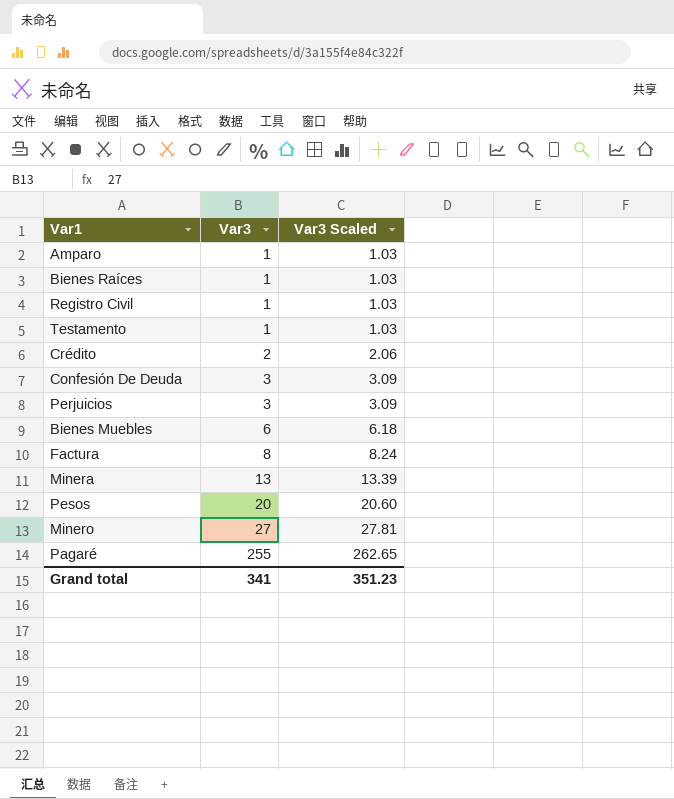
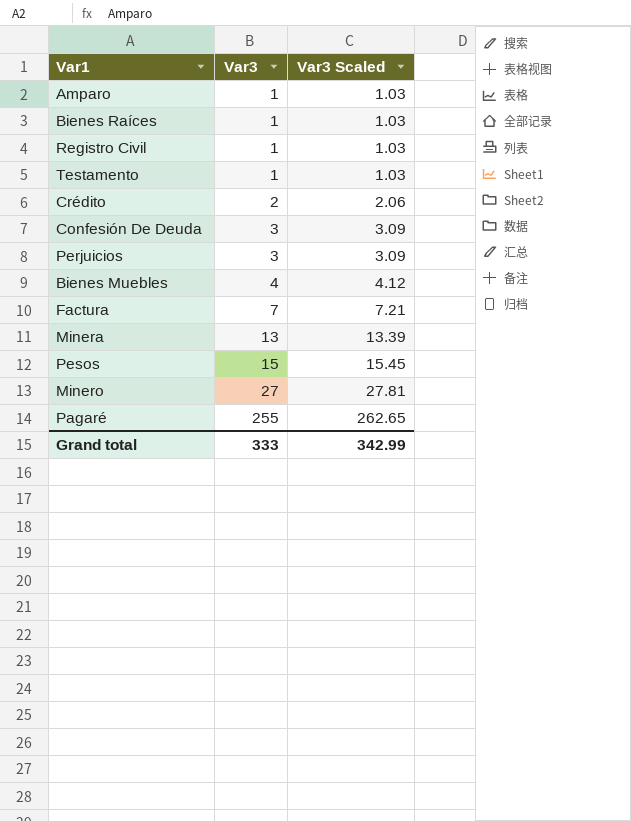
Bienes Muebles | Var3: 6 -> 4
Bienes Muebles | Var3 Scaled: 6.18 -> 4.12
Factura | Var3: 8 -> 7
Factura | Var3 Scaled: 8.24 -> 7.21
Pesos | Var3: 20 -> 15
Pesos | Var3 Scaled: 20.60 -> 15.45
Grand total | Var3: 341 -> 333
Grand total | Var3 Scaled: 351.23 -> 342.99

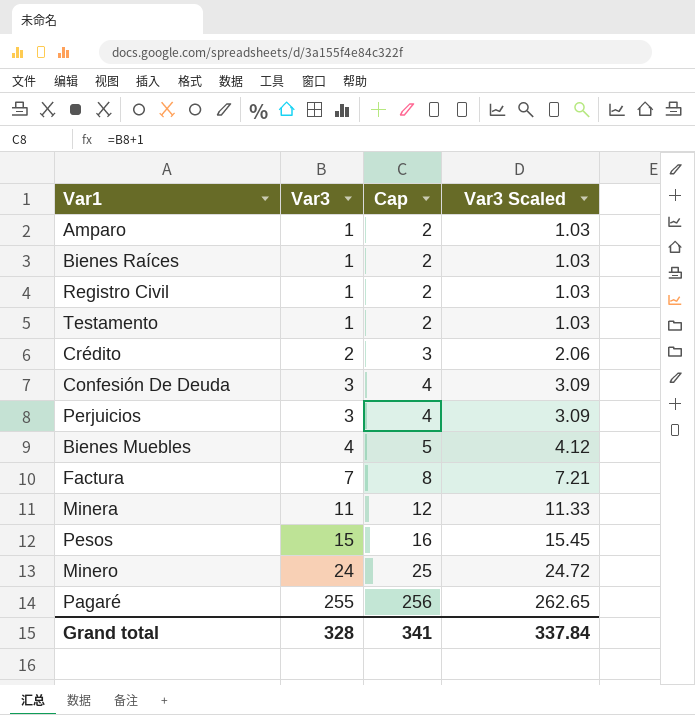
column Cap | formula: none -> [Var3] + 1
Minera | Var3: 13 -> 11
Minera | Var3 Scaled: 13.39 -> 11.33
Minero | Var3: 27 -> 24
Minero | Var3 Scaled: 27.81 -> 24.72
Grand total | Var3: 333 -> 328
Grand total | Var3 Scaled: 342.99 -> 337.84

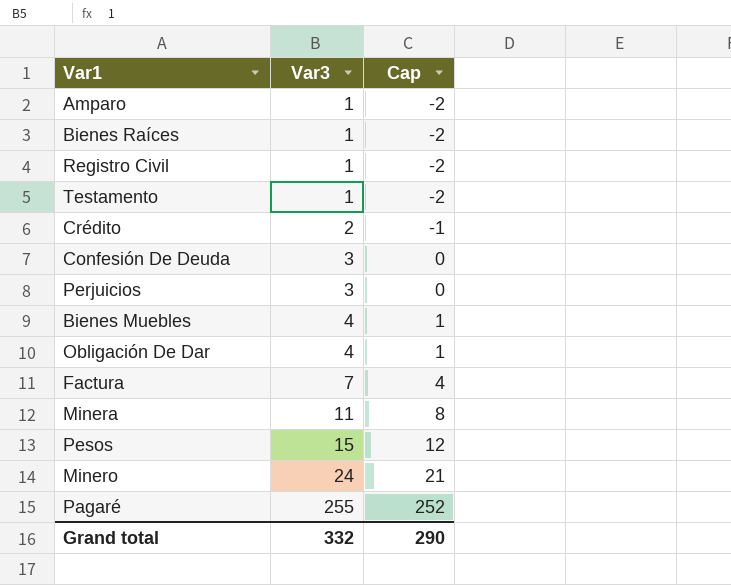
column Var3 Scaled | formula: [Var3] * 1.03 -> none
column Cap | formula: [Var3] + 1 -> [Var3] - 3
row Obligación De Dar: none -> 4 | 1
Grand total | Var3: 328 -> 332
Grand total | Cap: 341 -> 290

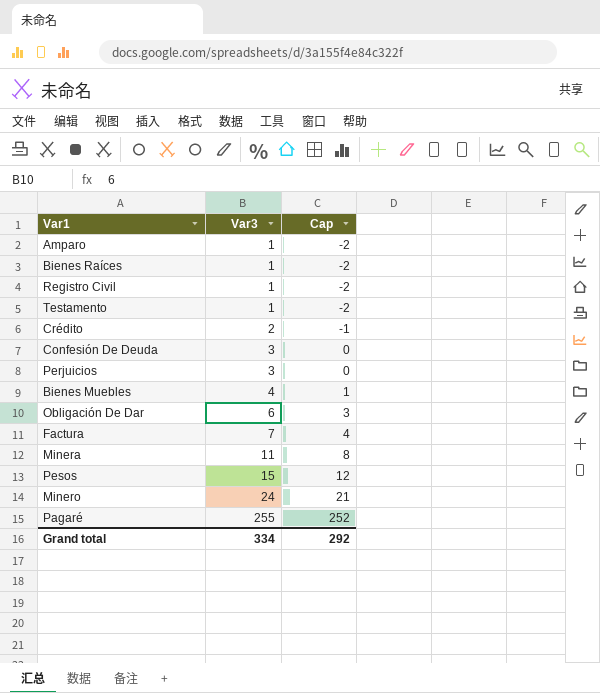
Obligación De Dar | Var3: 4 -> 6
Obligación De Dar | Cap: 1 -> 3
Grand total | Var3: 332 -> 334
Grand total | Cap: 290 -> 292

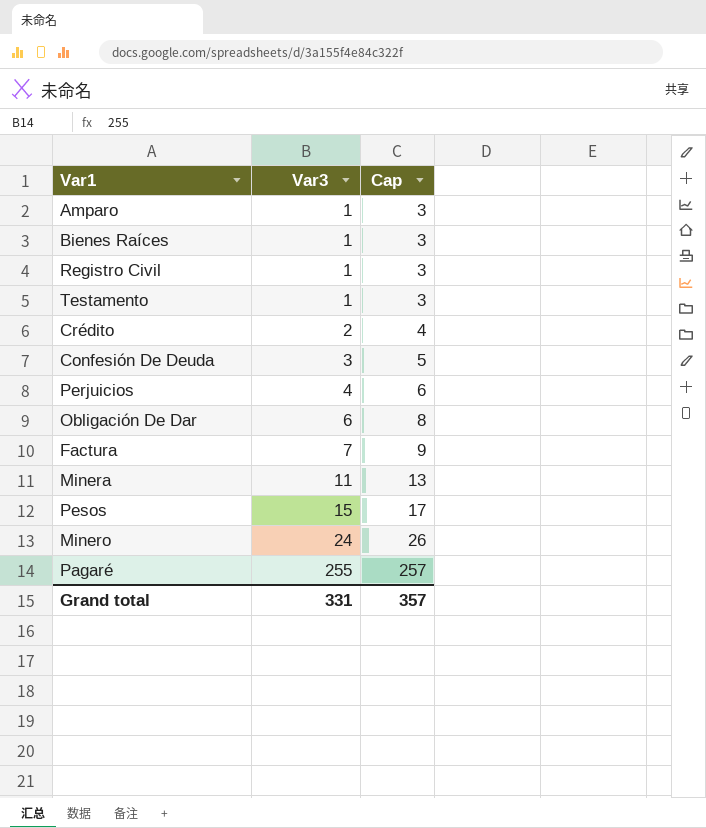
column Cap | formula: [Var3] - 3 -> [Var3] + 2
row Bienes Muebles: 4 | 1 -> none
Perjuicios | Var3: 3 -> 4
Grand total | Var3: 334 -> 331
Grand total | Cap: 292 -> 357

